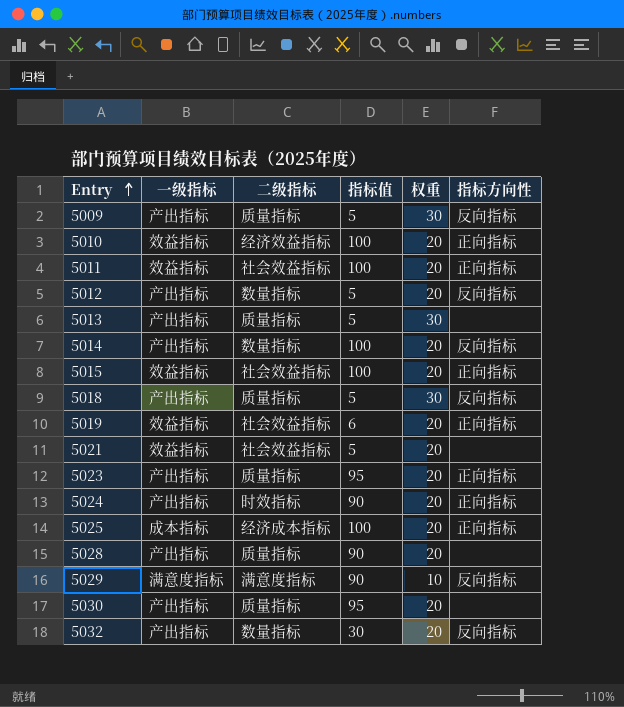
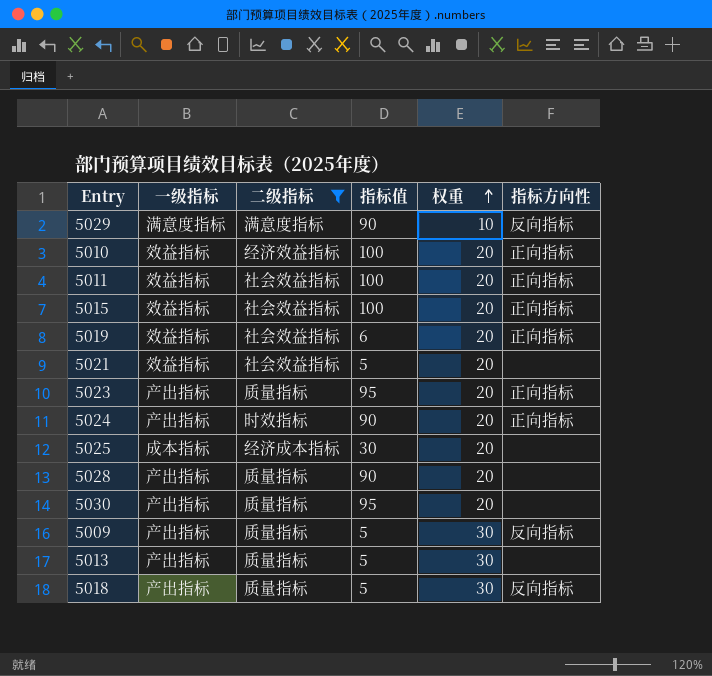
filter: none -> 二级指标 != 数量指标
row order: Entry ascending -> 权重 ascending
5025 | 指标值: 100 -> 30
5025 | 指标方向性: 正向指标 -> none

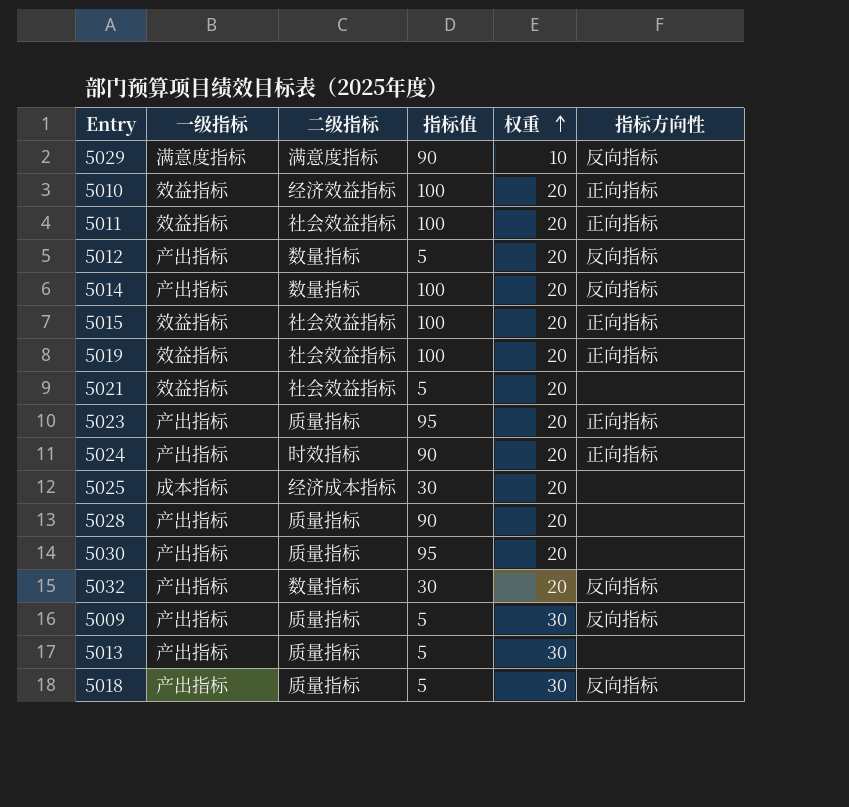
filter: 二级指标 != 数量指标 -> none
5019 | 指标值: 6 -> 100

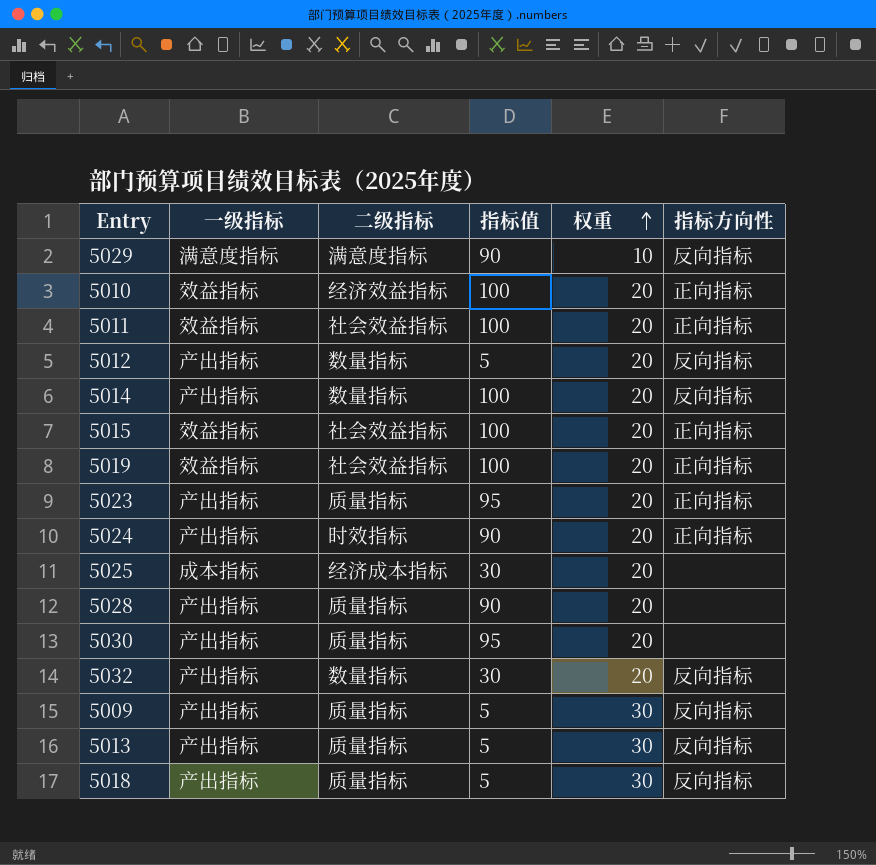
row 5021: 效益指标 | 社会效益指标 | 5 | 20 | none -> none
5013 | 指标方向性: none -> 反向指标

